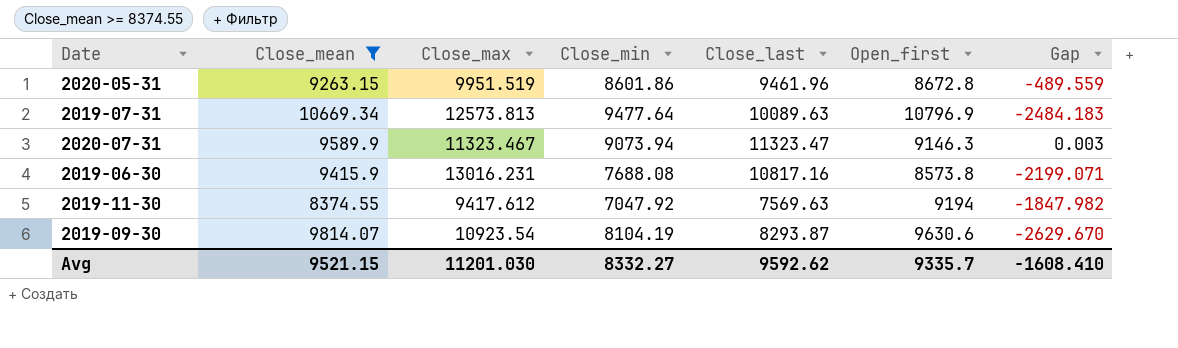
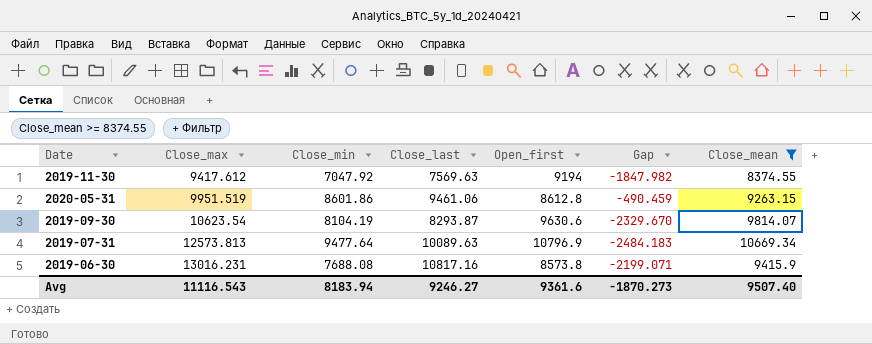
row order: none -> Close_max ascending
column Close_mean | position: 2 -> 7
row 2020-07-31: 9589.9 | 11323.467 | 9073.94 | 11323.47 | 9146.3 | 0.003 -> none
2020-05-31 | Close_last: 9461.96 -> 9461.06
2020-05-31 | Open_first: 8672.8 -> 8612.8
2020-05-31 | Gap: -489.559 -> -490.459
2019-09-30 | Close_max: 10923.54 -> 10623.54
2019-09-30 | Gap: -2629.670 -> -2329.670
Avg | Close_max: 11201.030 -> 11116.543
Avg | Close_min: 8332.27 -> 8183.94
Avg | Close_last: 9592.62 -> 9246.27
Avg | Open_first: 9335.7 -> 9361.6
Avg | Gap: -1608.410 -> -1870.273
Avg | Close_mean: 9521.15 -> 9507.40

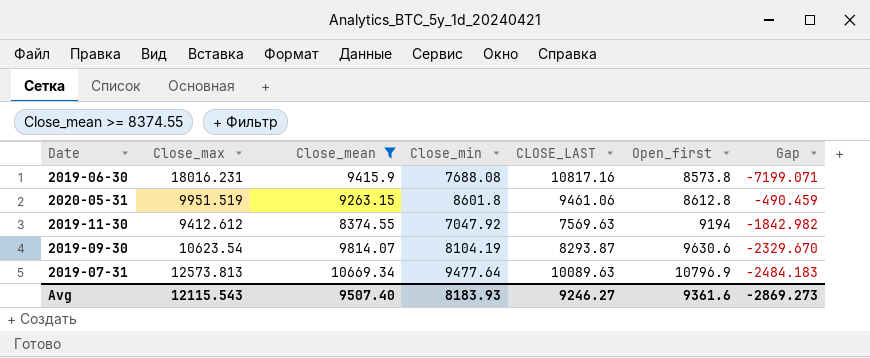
row order: Close_max ascending -> Open_first ascending
column Close_mean | position: 7 -> 3
column name: Close_last -> CLOSE_LAST
2019-06-30 | Close_max: 13016.231 -> 18016.231
2019-06-30 | Gap: -2199.071 -> -7199.071
2020-05-31 | Close_min: 8601.86 -> 8601.8
2019-11-30 | Close_max: 9417.612 -> 9412.612
2019-11-30 | Gap: -1847.982 -> -1842.982
Avg | Close_max: 11116.543 -> 12115.543
Avg | Close_min: 8183.94 -> 8183.93
Avg | Gap: -1870.273 -> -2869.273

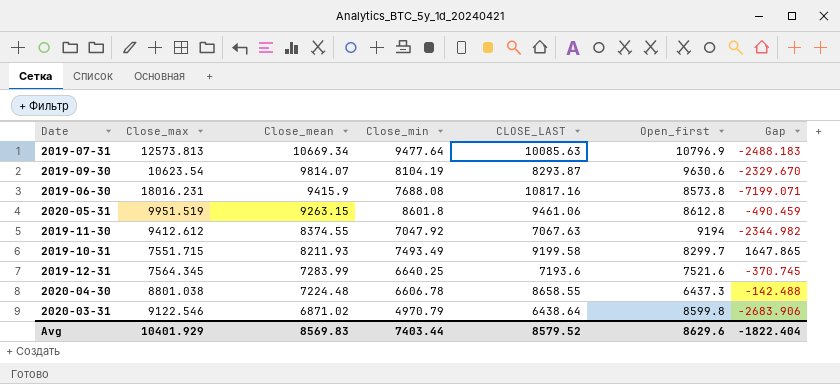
filter: Close_mean >= 8374.55 -> none
row order: Open_first ascending -> Close_mean descending
2019-07-31 | CLOSE_LAST: 10089.63 -> 10085.63
2019-07-31 | Gap: -2484.183 -> -2488.183
2019-11-30 | CLOSE_LAST: 7569.63 -> 7067.63
2019-11-30 | Gap: -1842.982 -> -2344.982
Avg | Close_max: 12115.543 -> 10401.929
Avg | Close_mean: 9507.40 -> 8569.83
Avg | Close_min: 8183.93 -> 7403.44
Avg | CLOSE_LAST: 9246.27 -> 8579.52
Avg | Open_first: 9361.6 -> 8629.6
Avg | Gap: -2869.273 -> -1822.404

